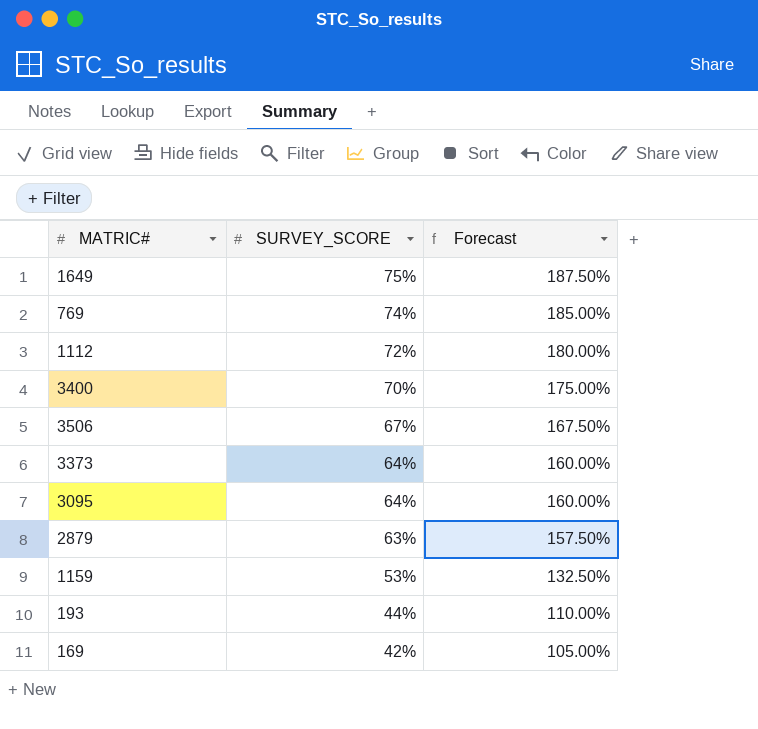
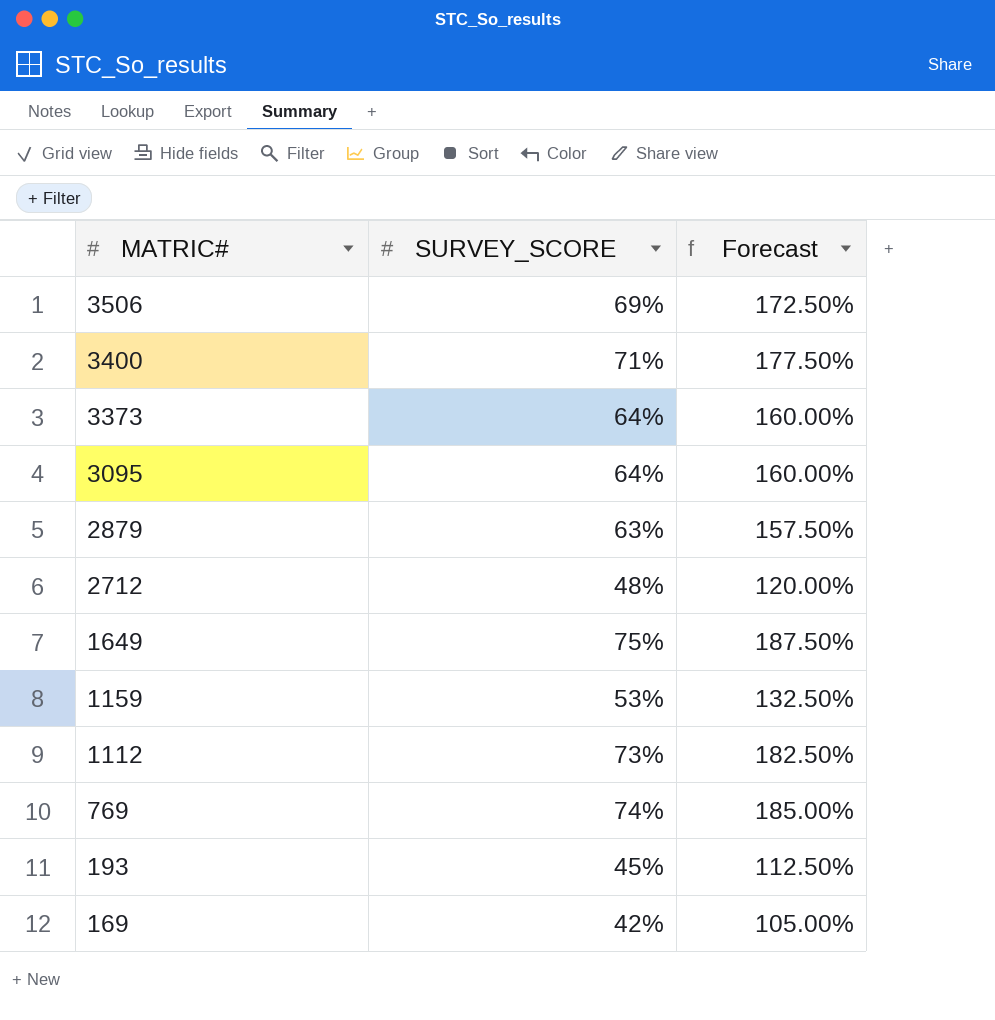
row order: SURVEY_SCORE descending -> MATRIC# descending
3506 | SURVEY_SCORE: 67% -> 69%
3506 | Forecast: 167.50% -> 172.50%
3400 | SURVEY_SCORE: 70% -> 71%
3400 | Forecast: 175.00% -> 177.50%
row 2712: none -> 48% | 120.00%
1112 | SURVEY_SCORE: 72% -> 73%
1112 | Forecast: 180.00% -> 182.50%
193 | SURVEY_SCORE: 44% -> 45%
193 | Forecast: 110.00% -> 112.50%

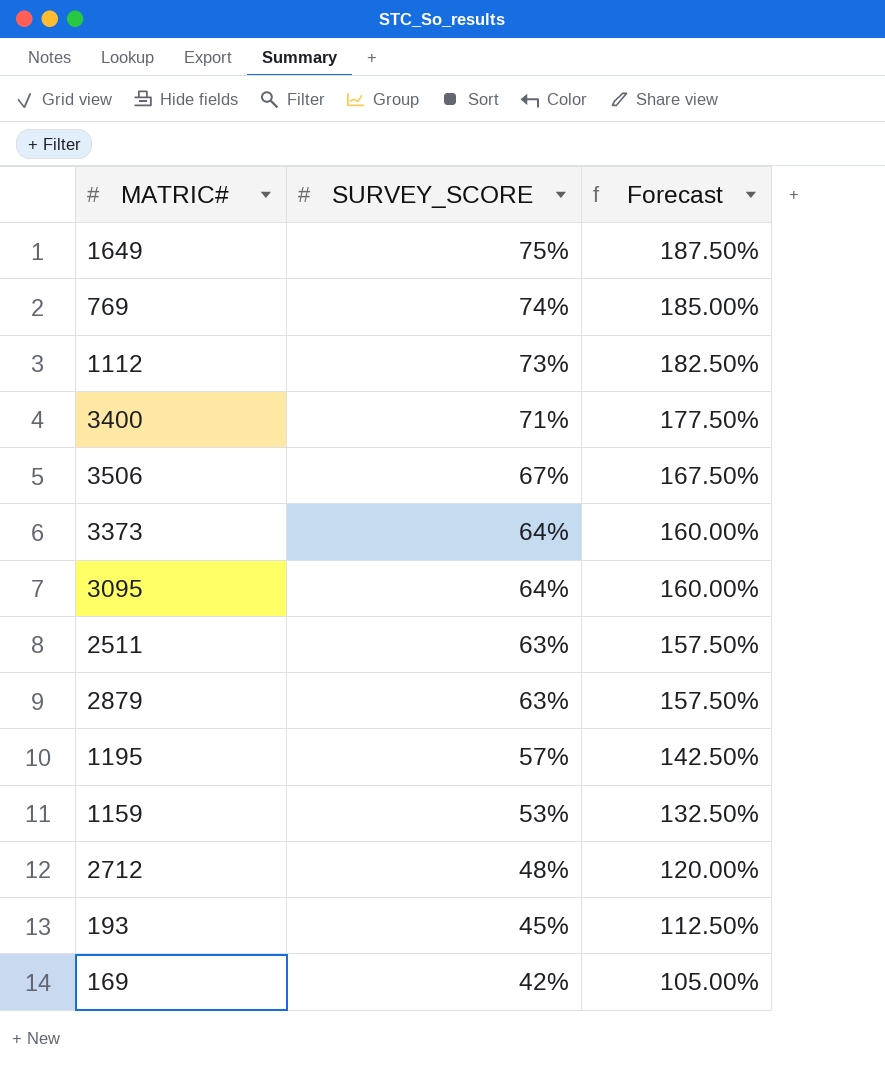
row order: MATRIC# descending -> SURVEY_SCORE descending
3506 | SURVEY_SCORE: 69% -> 67%
3506 | Forecast: 172.50% -> 167.50%
row 2511: none -> 63% | 157.50%
row 1195: none -> 57% | 142.50%

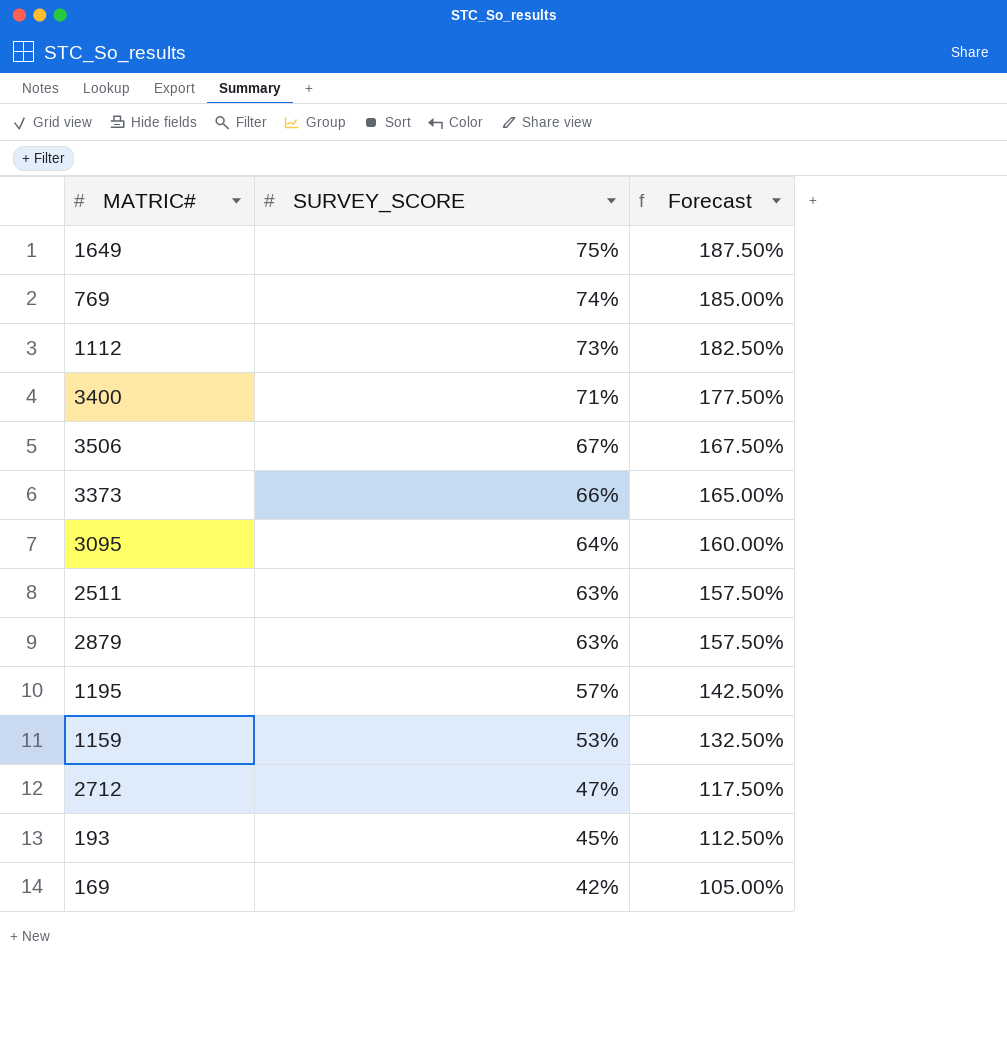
3373 | SURVEY_SCORE: 64% -> 66%
3373 | Forecast: 160.00% -> 165.00%
2712 | SURVEY_SCORE: 48% -> 47%
2712 | Forecast: 120.00% -> 117.50%

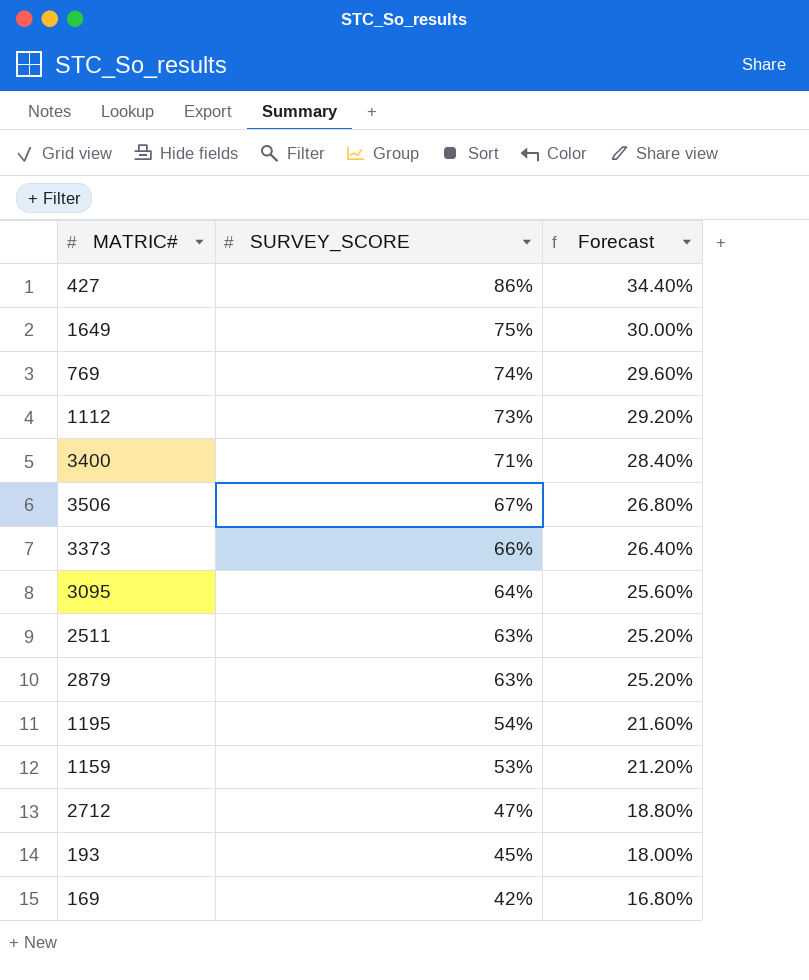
column Forecast | formula: [SURVEY_SCORE] * 2.5 -> [SURVEY_SCORE] * 0.4
row 427: none -> 86% | 34.40%
1195 | SURVEY_SCORE: 57% -> 54%

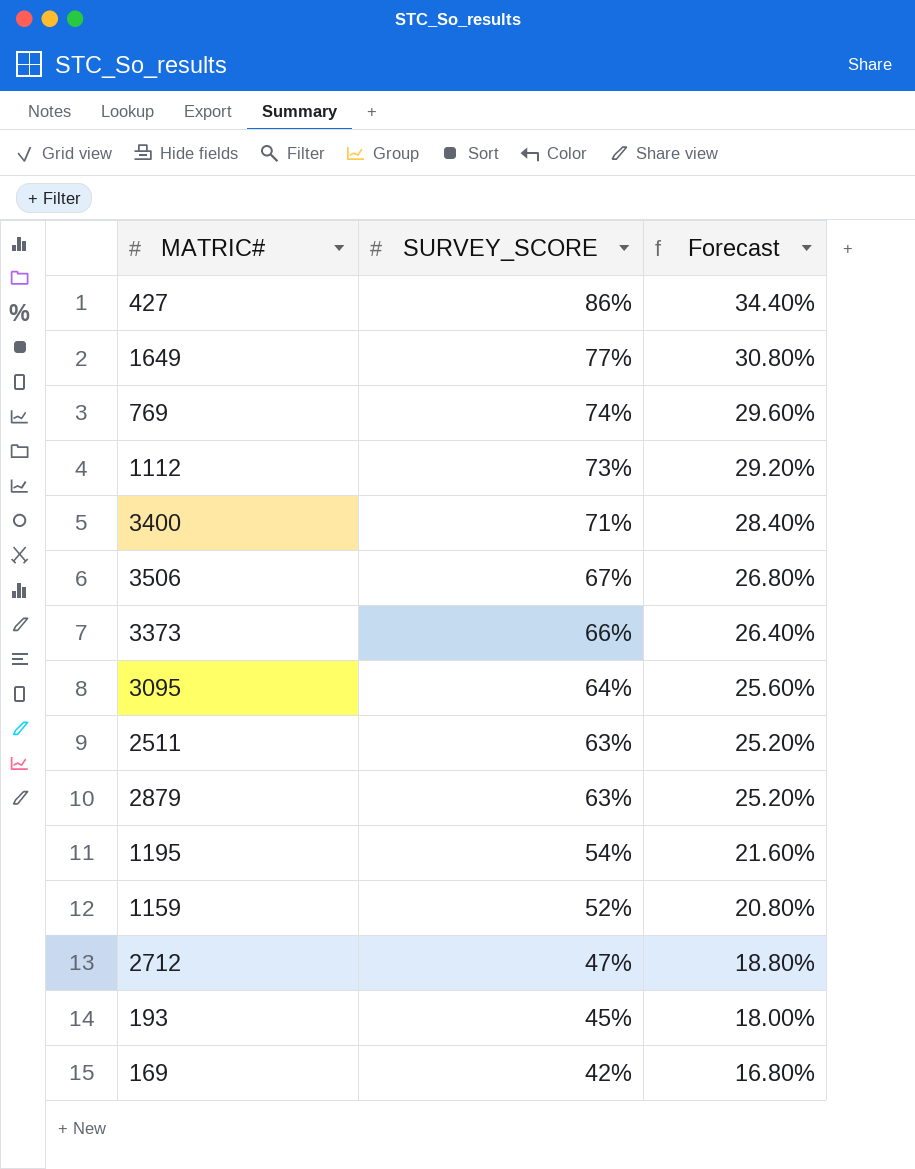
1649 | SURVEY_SCORE: 75% -> 77%
1649 | Forecast: 30.00% -> 30.80%
1159 | SURVEY_SCORE: 53% -> 52%
1159 | Forecast: 21.20% -> 20.80%

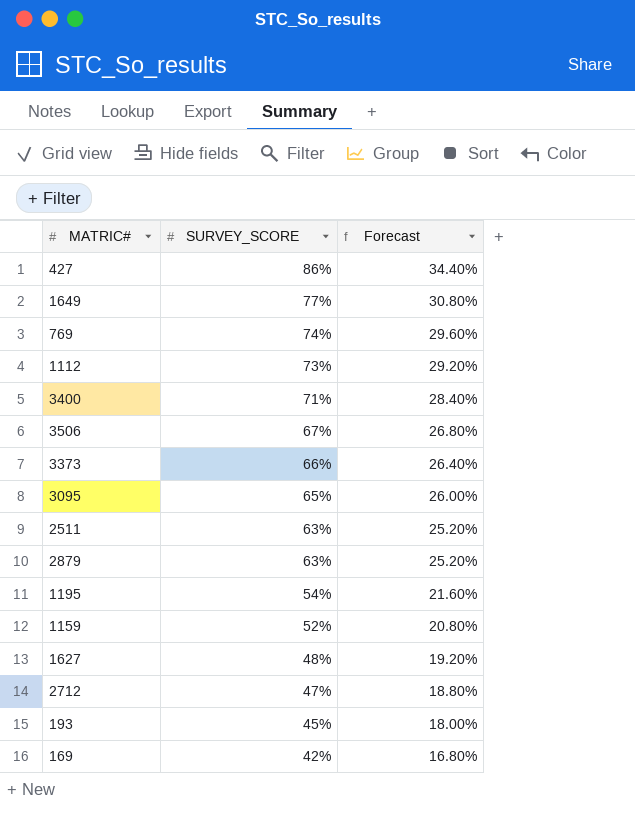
3095 | SURVEY_SCORE: 64% -> 65%
3095 | Forecast: 25.60% -> 26.00%
row 1627: none -> 48% | 19.20%

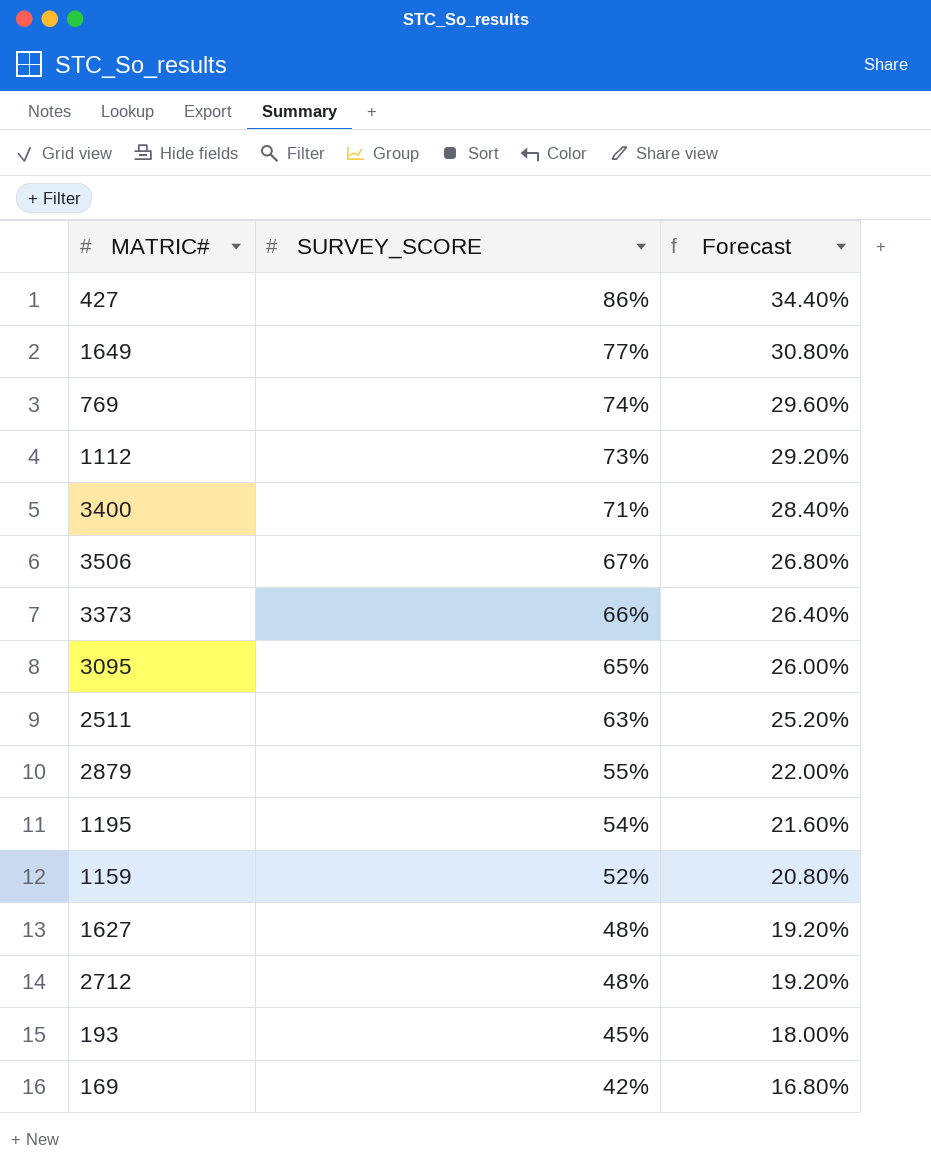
2879 | SURVEY_SCORE: 63% -> 55%
2879 | Forecast: 25.20% -> 22.00%
2712 | SURVEY_SCORE: 47% -> 48%
2712 | Forecast: 18.80% -> 19.20%

